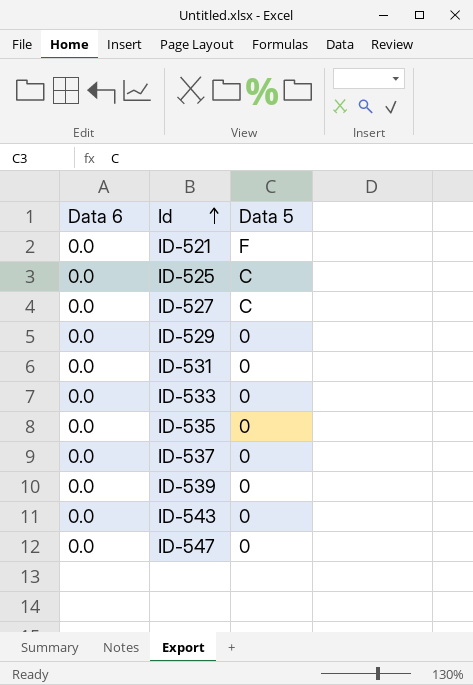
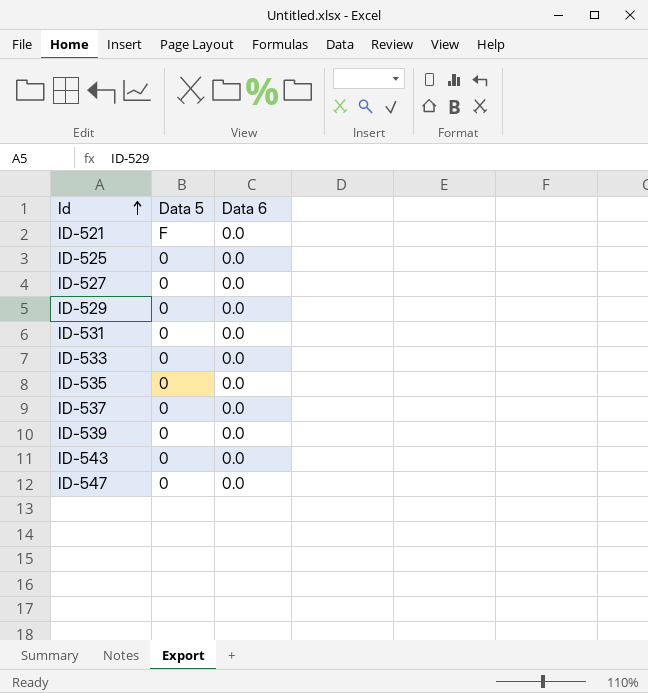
column Data 6 | position: 1 -> 3
ID-525 | Data 5: C -> 0
ID-527 | Data 5: C -> 0

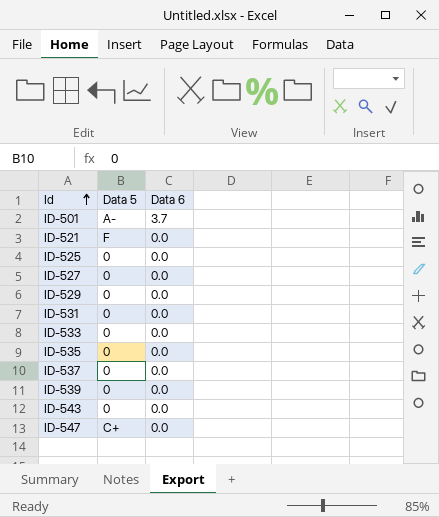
row ID-501: none -> A- | 3.7
ID-547 | Data 5: 0 -> C+

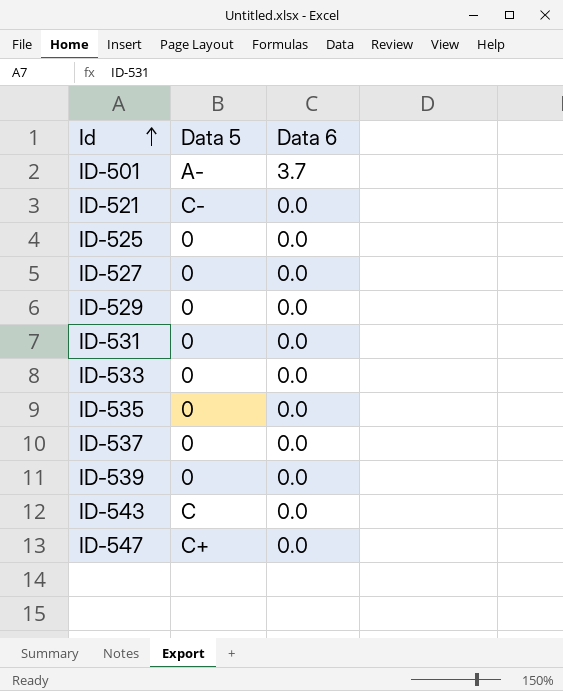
ID-521 | Data 5: F -> C-
ID-543 | Data 5: 0 -> C

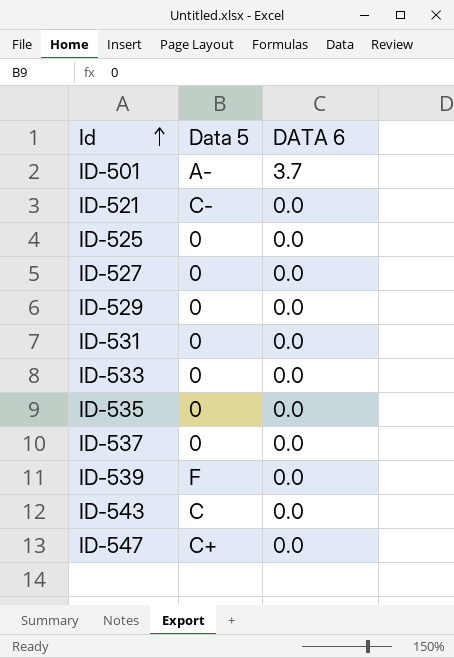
column name: Data 6 -> DATA 6
ID-539 | Data 5: 0 -> F

